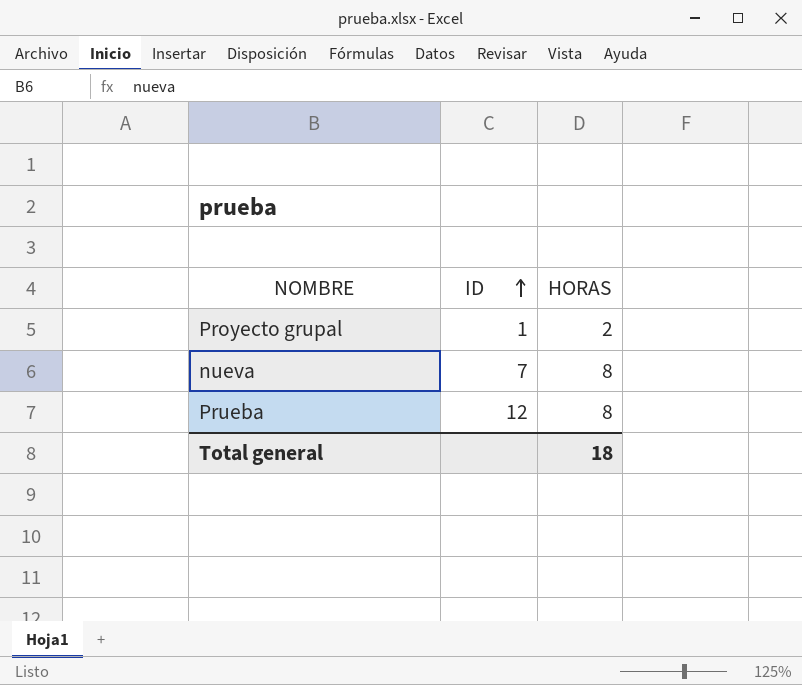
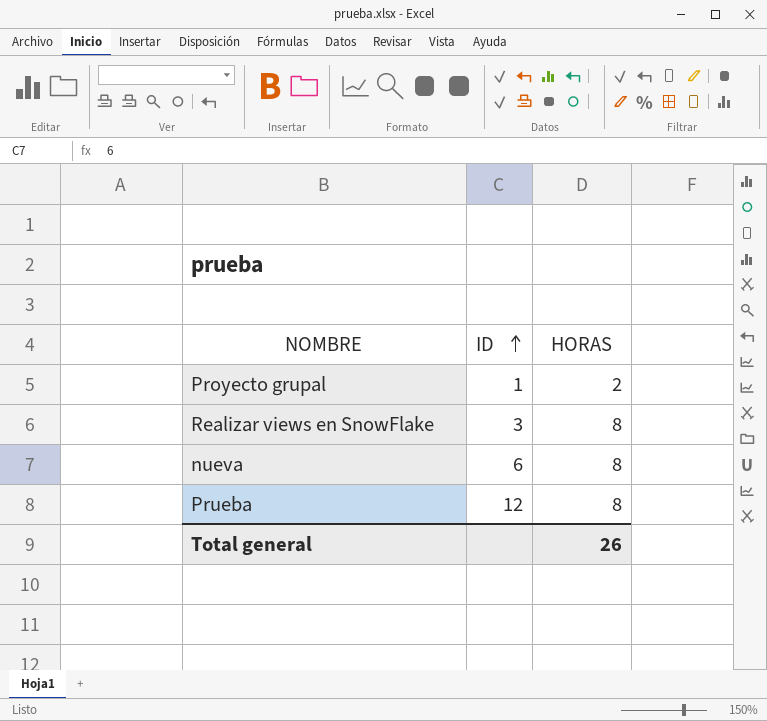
row Realizar views en SnowFlake: none -> 3 | 8
nueva | ID: 7 -> 6
Total general | HORAS: 18 -> 26

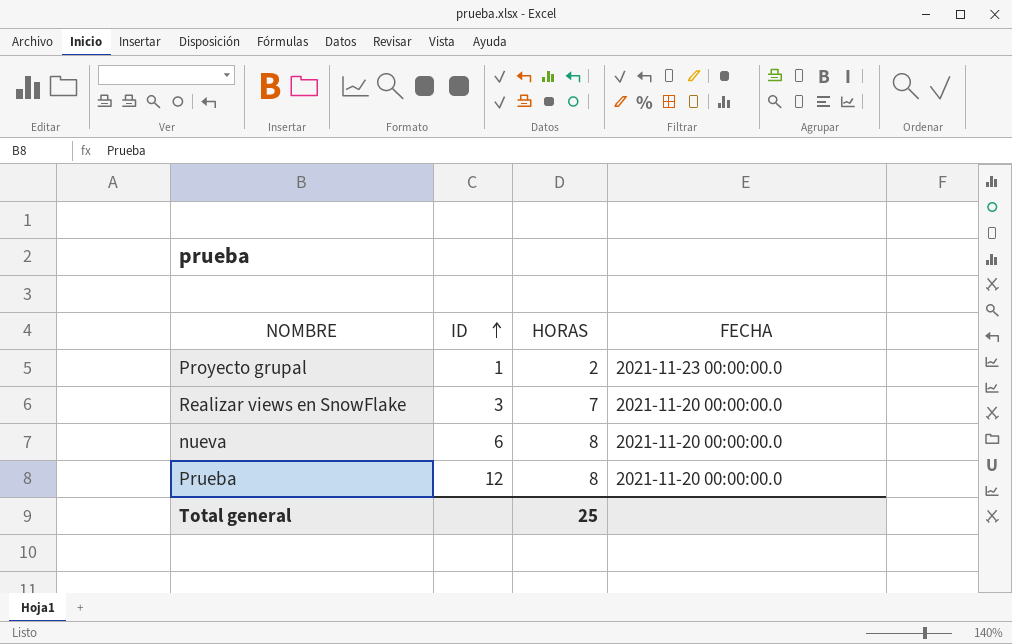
column FECHA | position: none -> 4
Realizar views en SnowFlake | HORAS: 8 -> 7
Total general | HORAS: 26 -> 25

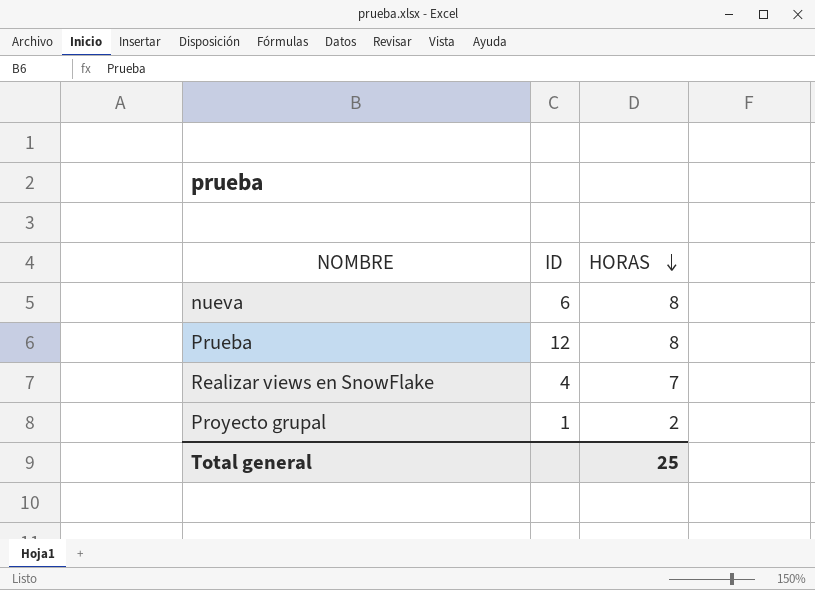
row order: ID ascending -> HORAS descending
column FECHA | position: 4 -> none
Realizar views en SnowFlake | ID: 3 -> 4

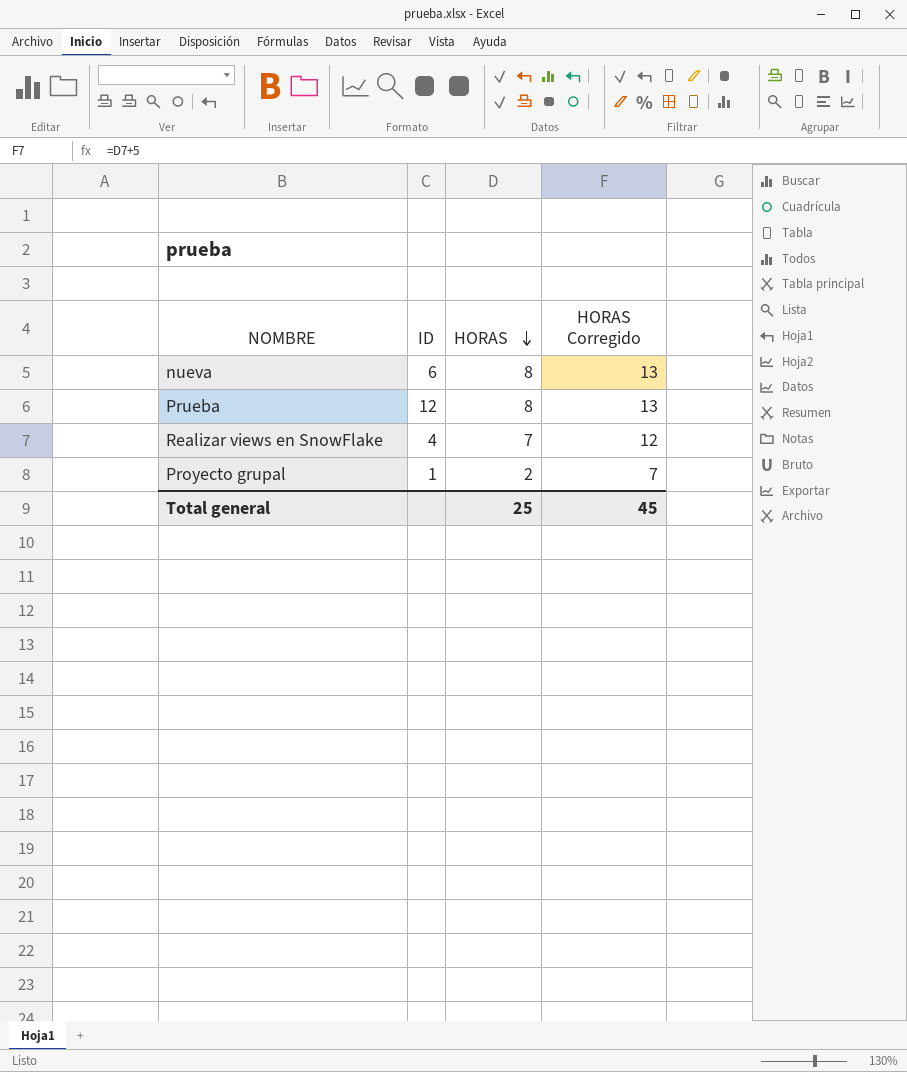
column HORAS Corregido | formula: none -> [HORAS] + 5

